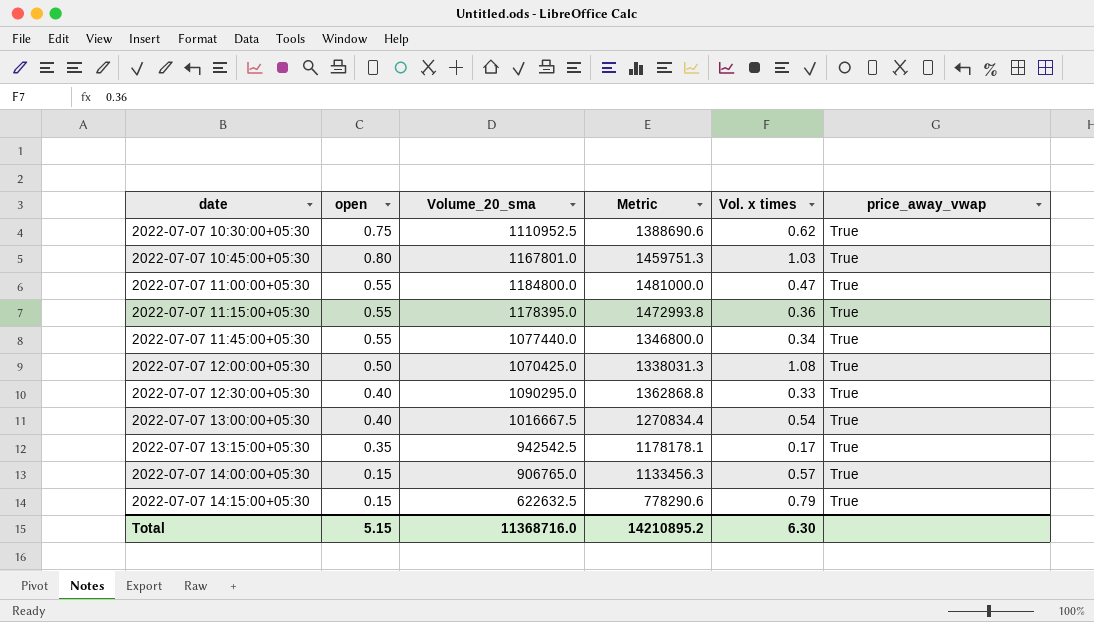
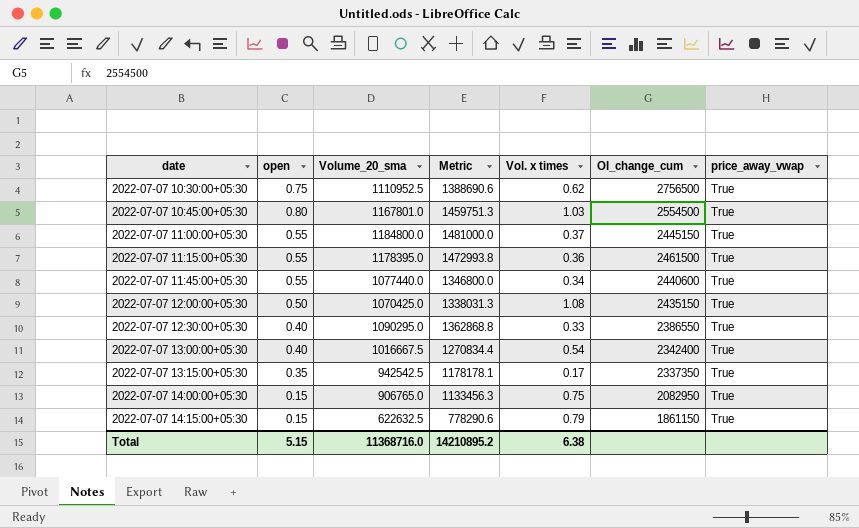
column OI_change_cum | position: none -> 6
2022-07-07 11:00:00+05:30 | Vol. x times: 0.47 -> 0.37
2022-07-07 14:00:00+05:30 | Vol. x times: 0.57 -> 0.75
Total | Vol. x times: 6.30 -> 6.38

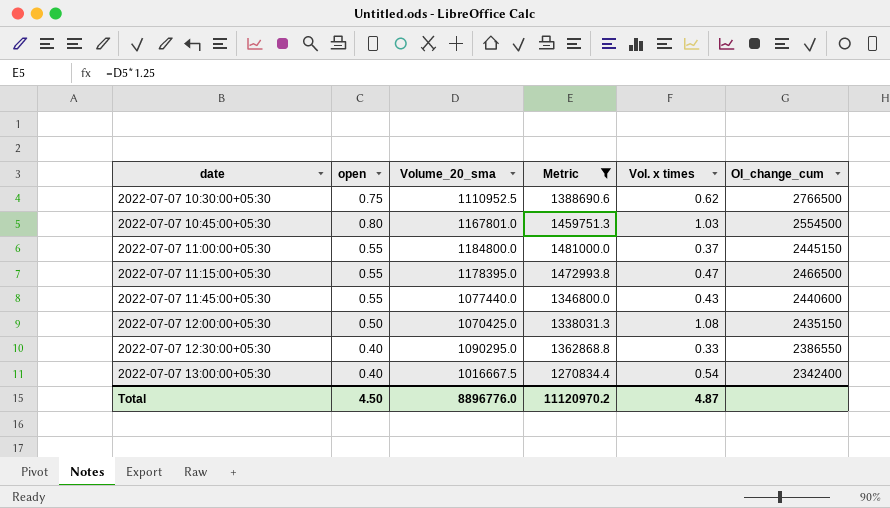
filter: none -> Metric >= 1270834.4
column price_away_vwap | position: 7 -> none
2022-07-07 10:30:00+05:30 | OI_change_cum: 2756500 -> 2766500
2022-07-07 11:15:00+05:30 | Vol. x times: 0.36 -> 0.47
2022-07-07 11:15:00+05:30 | OI_change_cum: 2461500 -> 2466500
2022-07-07 11:45:00+05:30 | Vol. x times: 0.34 -> 0.43
Total | open: 5.15 -> 4.50
Total | Volume_20_sma: 11368716.0 -> 8896776.0
Total | Metric: 14210895.2 -> 11120970.2
Total | Vol. x times: 6.38 -> 4.87

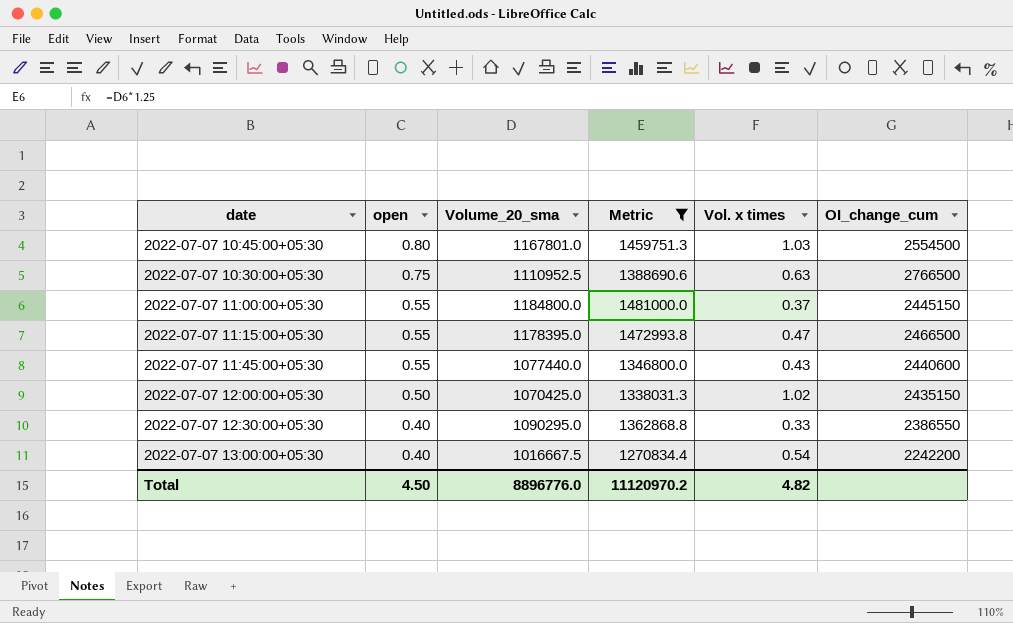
row order: date ascending -> open descending
2022-07-07 10:30:00+05:30 | Vol. x times: 0.62 -> 0.63
2022-07-07 12:00:00+05:30 | Vol. x times: 1.08 -> 1.02
2022-07-07 13:00:00+05:30 | OI_change_cum: 2342400 -> 2242200
Total | Vol. x times: 4.87 -> 4.82

